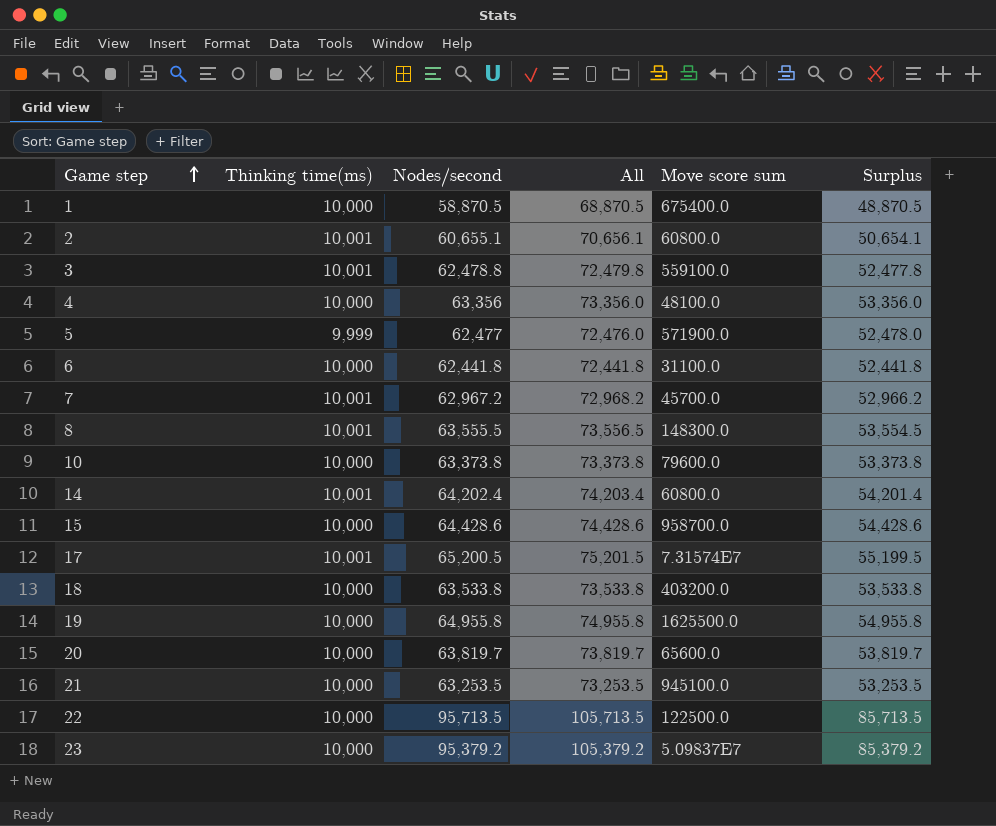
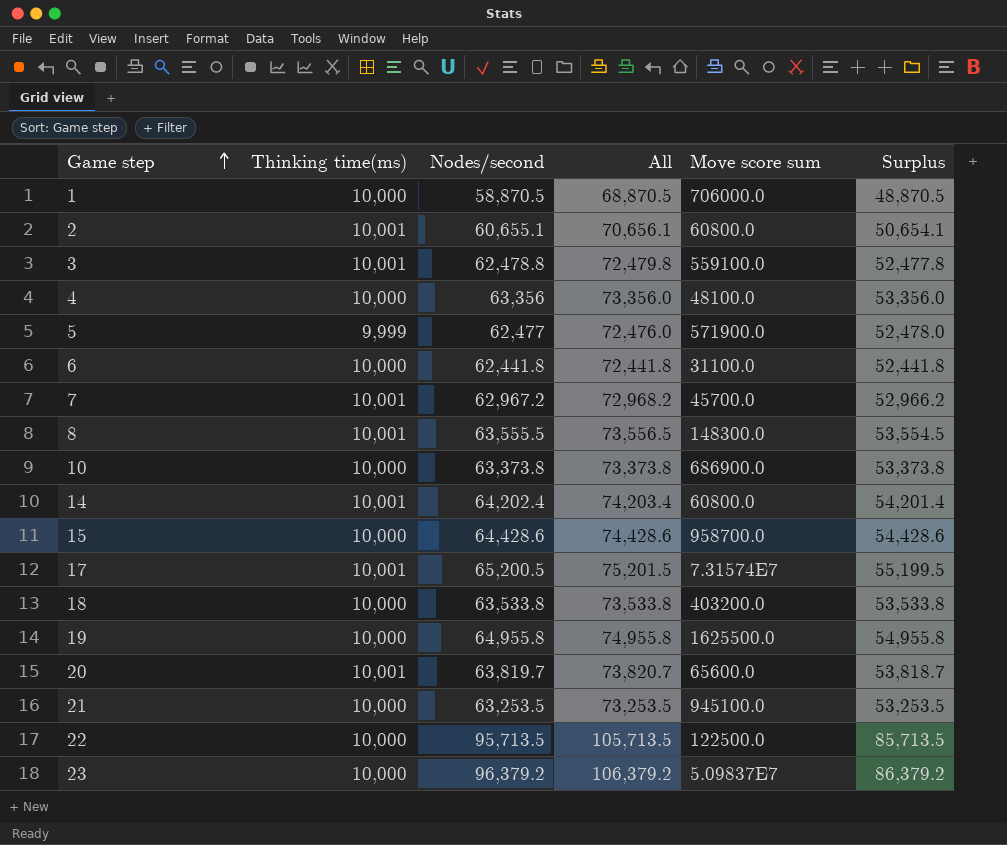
1 | Move score sum: 675400.0 -> 706000.0
10 | Move score sum: 79600.0 -> 686900.0
20 | Thinking time(ms): 10,000 -> 10,001
20 | All: 73,819.7 -> 73,820.7
20 | Surplus: 53,819.7 -> 53,818.7
23 | Nodes/second: 95,379.2 -> 96,379.2
23 | All: 105,379.2 -> 106,379.2
23 | Surplus: 85,379.2 -> 86,379.2

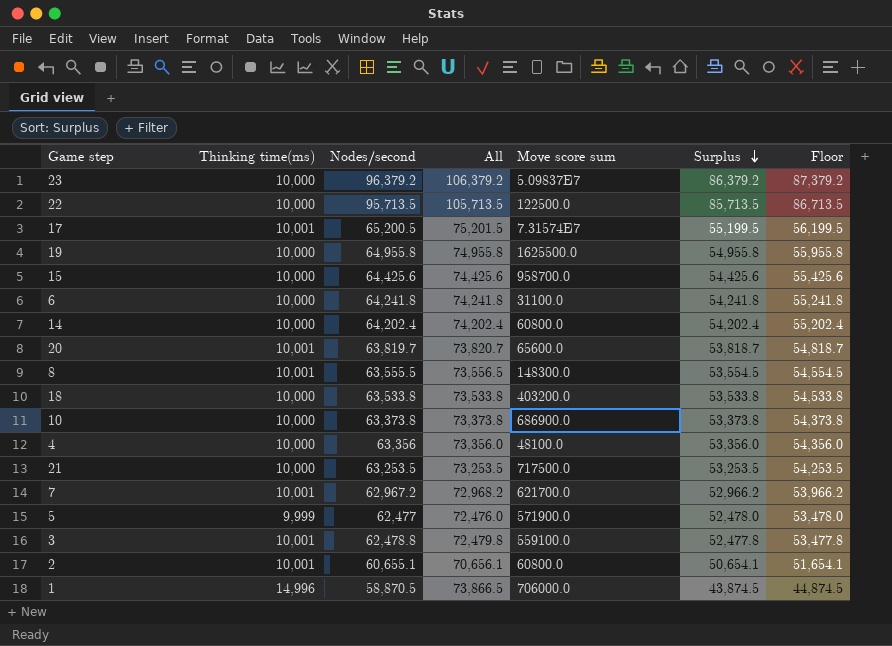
row order: Game step ascending -> Surplus descending
column Floor | formula: none -> [Surplus] + 1000
15 | Nodes/second: 64,428.6 -> 64,425.6
15 | All: 74,428.6 -> 74,425.6
15 | Surplus: 54,428.6 -> 54,425.6
6 | Nodes/second: 62,441.8 -> 64,241.8
6 | All: 72,441.8 -> 74,241.8
6 | Surplus: 52,441.8 -> 54,241.8
14 | Thinking time(ms): 10,001 -> 10,000
14 | All: 74,203.4 -> 74,202.4
14 | Surplus: 54,201.4 -> 54,202.4
21 | Move score sum: 945100.0 -> 717500.0
7 | Move score sum: 45700.0 -> 621700.0
1 | Thinking time(ms): 10,000 -> 14,996
1 | All: 68,870.5 -> 73,866.5
1 | Surplus: 48,870.5 -> 43,874.5

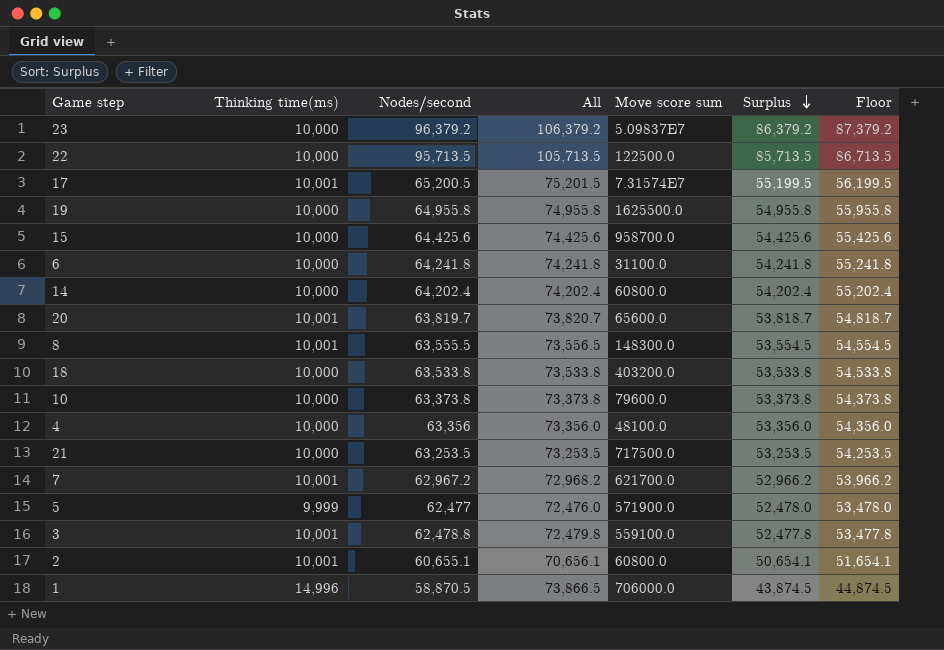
10 | Move score sum: 686900.0 -> 79600.0

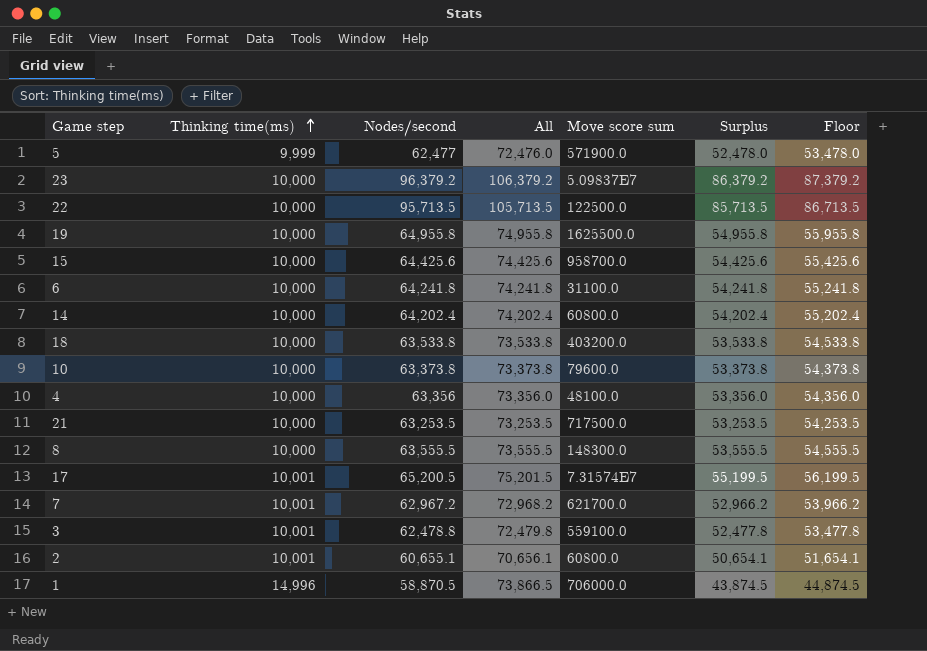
row order: Surplus descending -> Thinking time(ms) ascending
row 20: 10,001 | 63,819.7 | 73,820.7 | 65600.0 | 53,818.7 | 54,818.7 -> none
8 | Thinking time(ms): 10,001 -> 10,000
8 | All: 73,556.5 -> 73,555.5
8 | Surplus: 53,554.5 -> 53,555.5
8 | Floor: 54,554.5 -> 54,555.5

